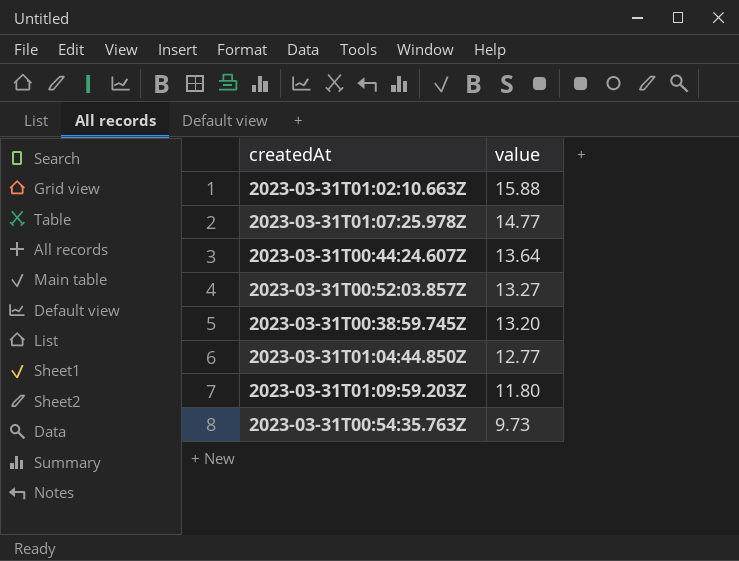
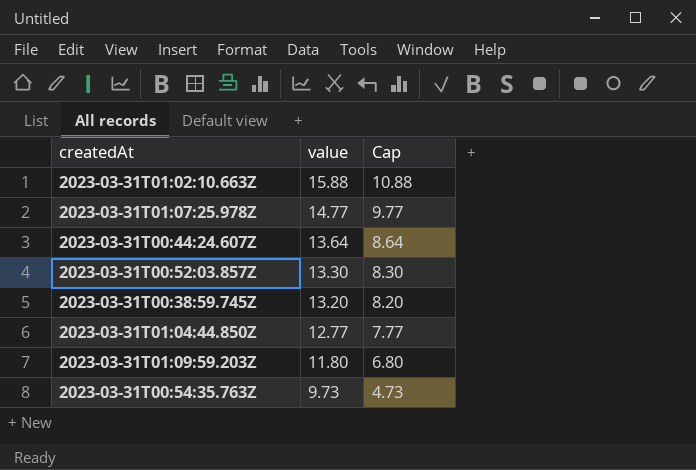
column Cap | formula: none -> [value] - 5
2023-03-31T00:52:03.857Z | value: 13.27 -> 13.30

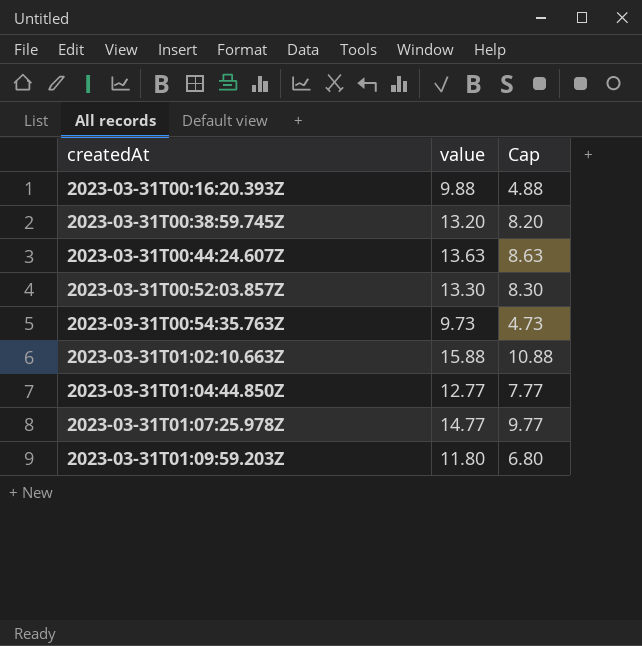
row order: value descending -> createdAt ascending
row 2023-03-31T00:16:20.393Z: none -> 9.88 | 4.88
2023-03-31T00:44:24.607Z | value: 13.64 -> 13.63
2023-03-31T00:44:24.607Z | Cap: 8.64 -> 8.63

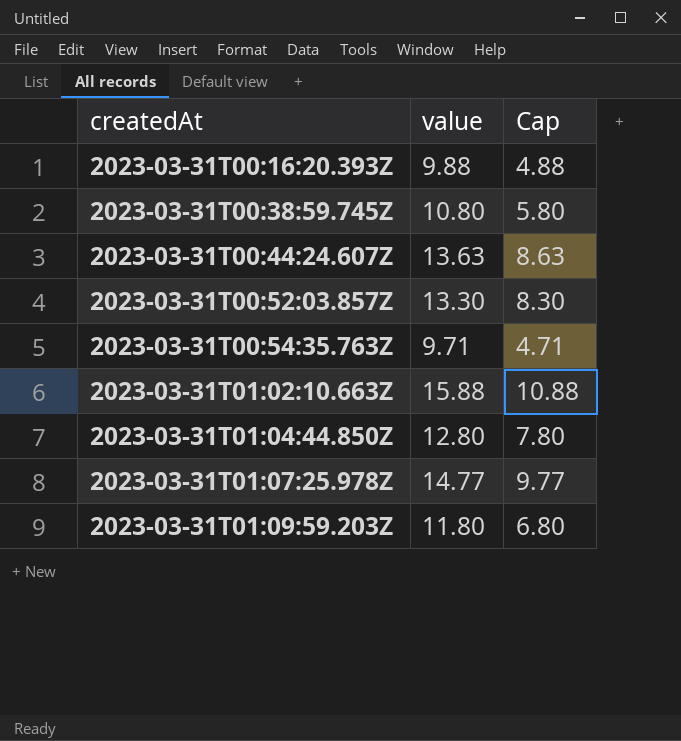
2023-03-31T00:38:59.745Z | value: 13.20 -> 10.80
2023-03-31T00:38:59.745Z | Cap: 8.20 -> 5.80
2023-03-31T00:54:35.763Z | value: 9.73 -> 9.71
2023-03-31T00:54:35.763Z | Cap: 4.73 -> 4.71
2023-03-31T01:04:44.850Z | value: 12.77 -> 12.80
2023-03-31T01:04:44.850Z | Cap: 7.77 -> 7.80

